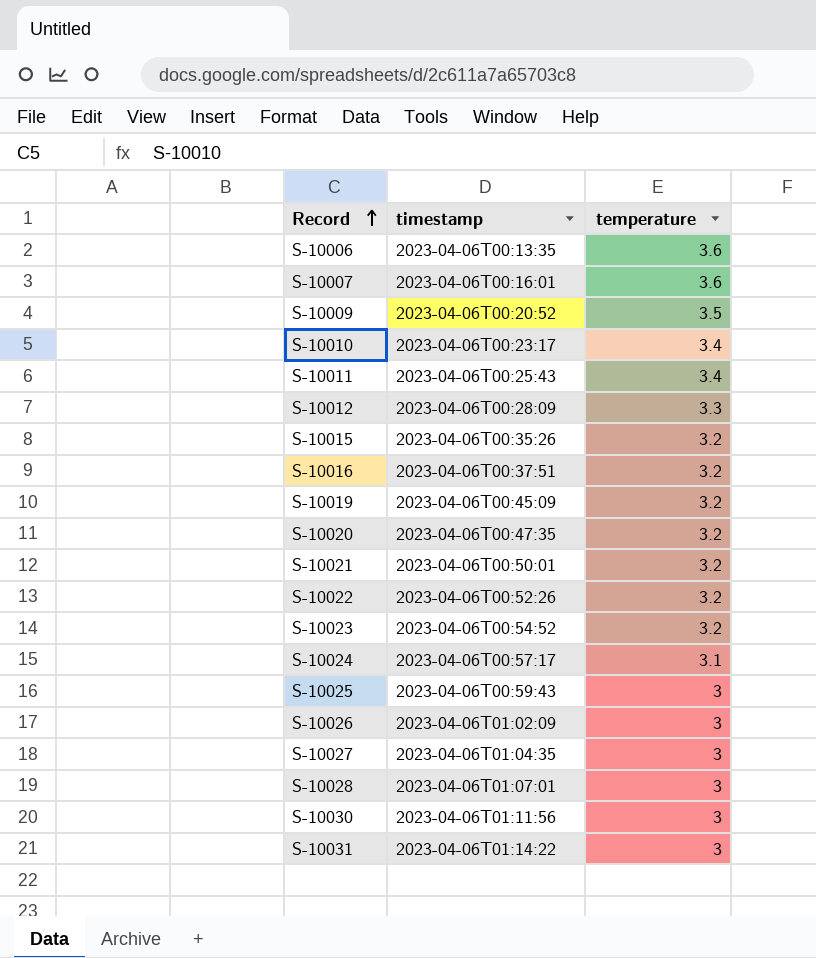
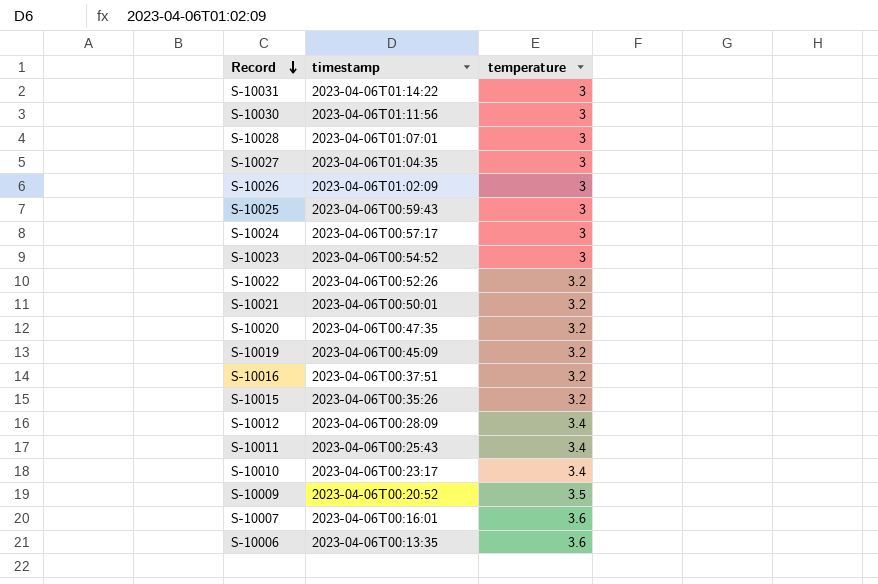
row order: Record ascending -> Record descending
S-10024 | temperature: 3.1 -> 3
S-10023 | temperature: 3.2 -> 3
S-10012 | temperature: 3.3 -> 3.4

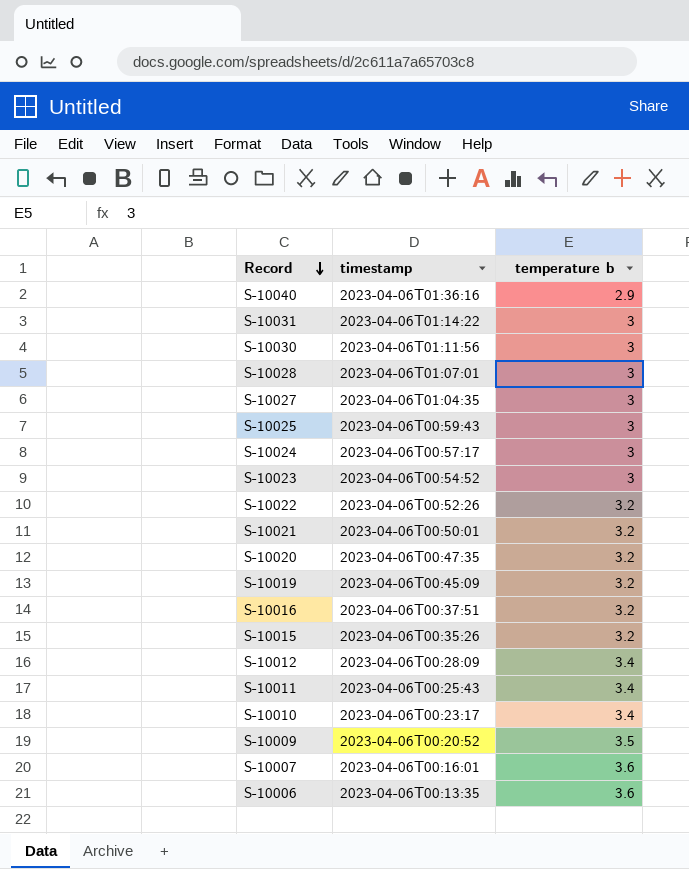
column name: temperature -> temperature b
row S-10026: 2023-04-06T01:02:09 | 3 -> none
row S-10040: none -> 2023-04-06T01:36:16 | 2.9

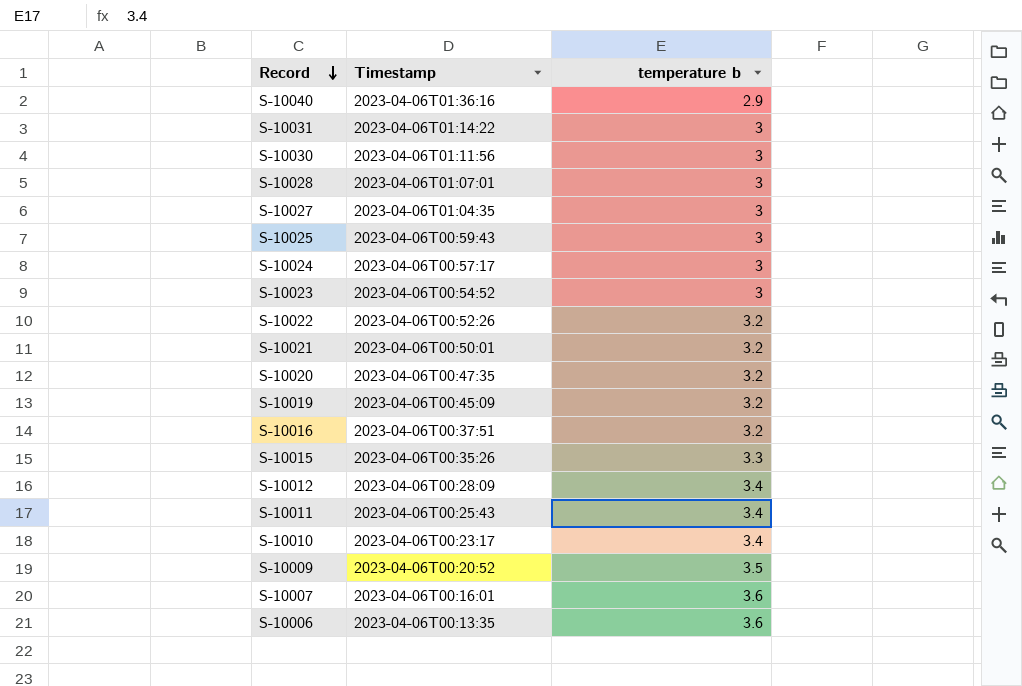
column name: timestamp -> Timestamp
S-10015 | temperature b: 3.2 -> 3.3

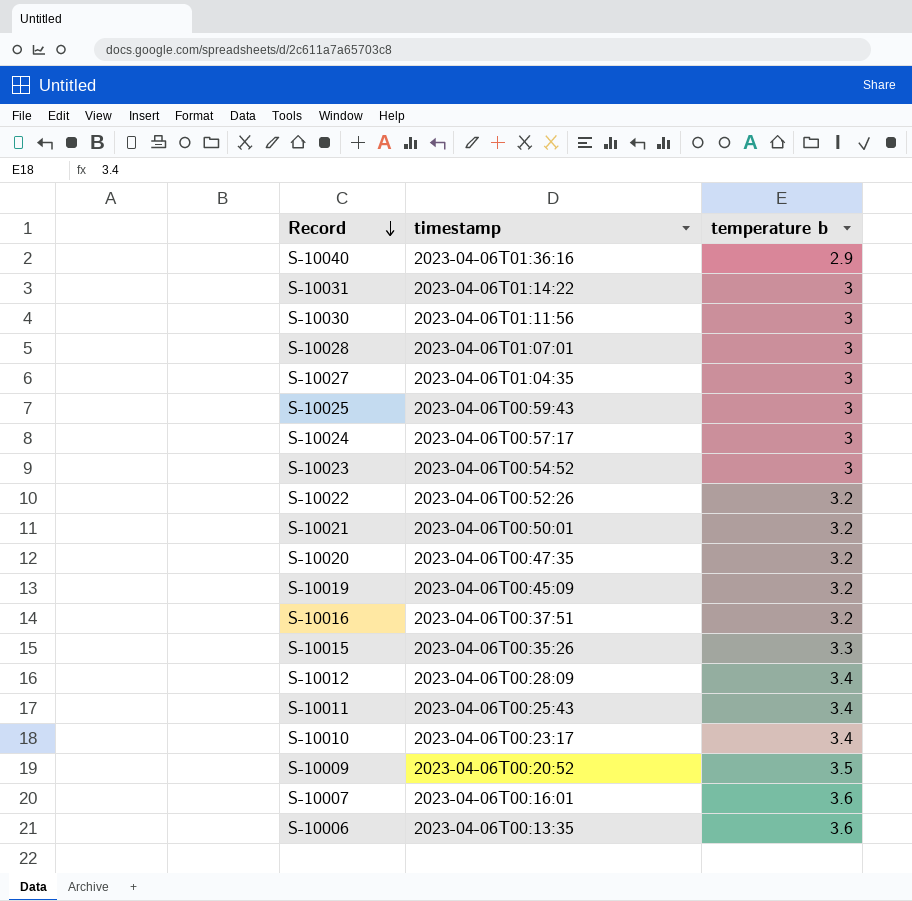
column name: Timestamp -> timestamp

